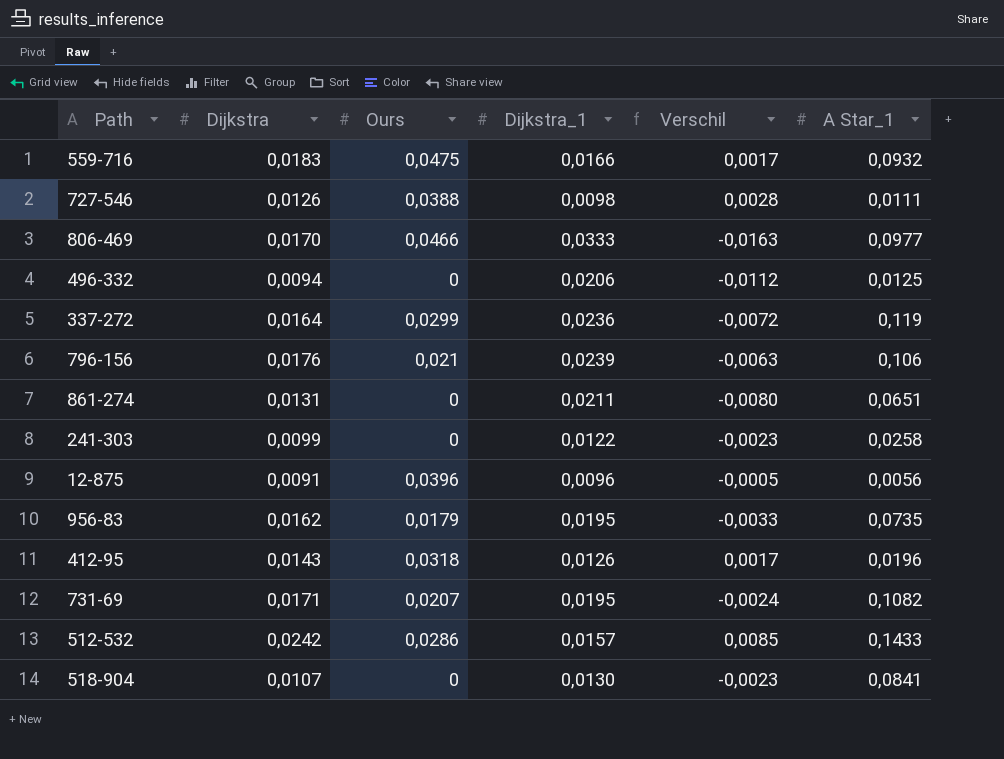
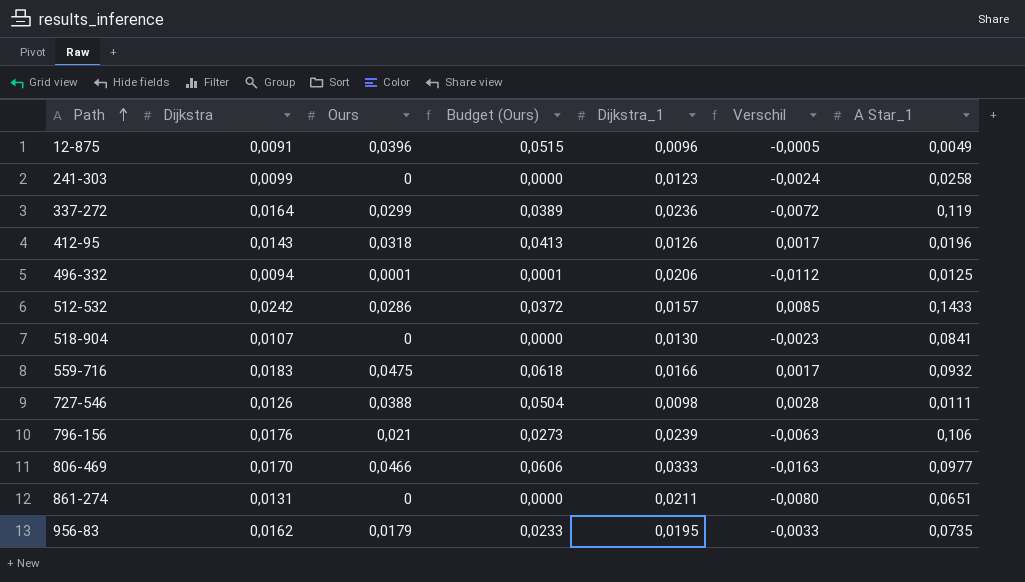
row order: none -> Path ascending
column Budget (Ours) | formula: none -> [Ours] * 1,3
row 731-69: 0,0171 | 0,0207 | 0,0195 | -0,0024 | 0,1082 -> none
12-875 | A Star_1: 0,0056 -> 0,0049
241-303 | Dijkstra_1: 0,0122 -> 0,0123
241-303 | Verschil: -0,0023 -> -0,0024
496-332 | Ours: 0 -> 0,0001

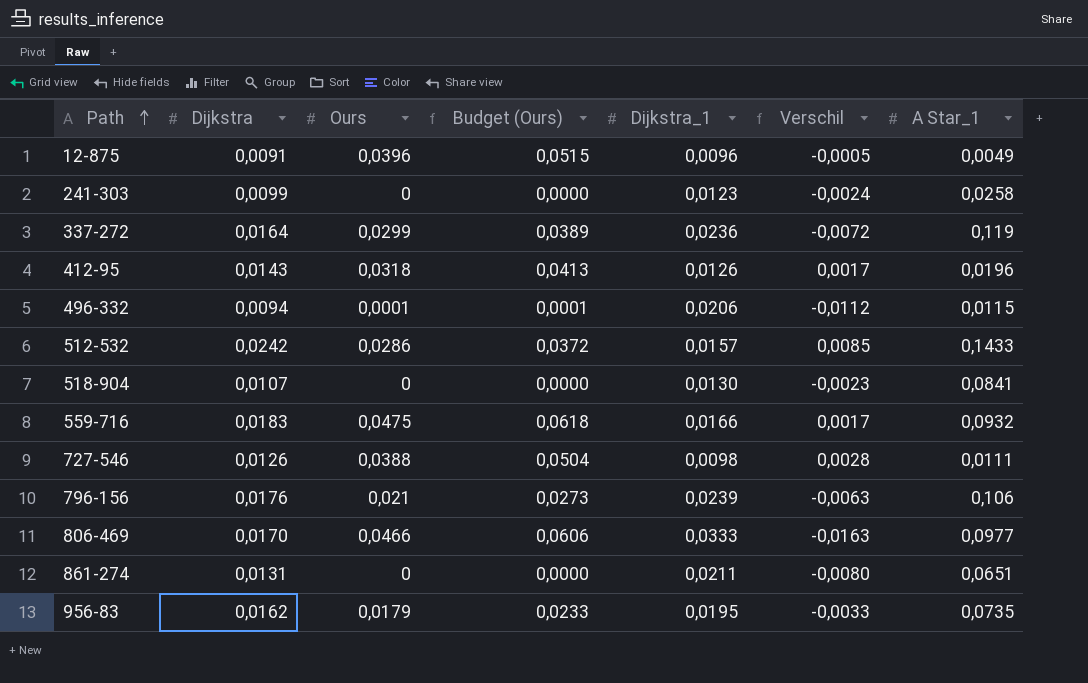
496-332 | A Star_1: 0,0125 -> 0,0115

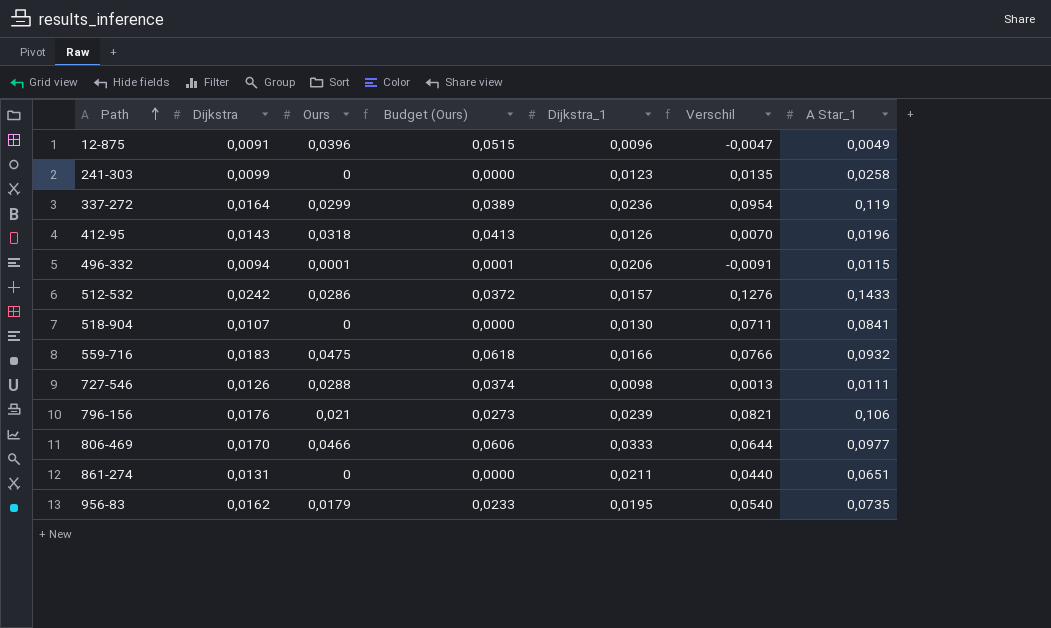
column Verschil | formula: [Dijkstra] - [Dijkstra_1] -> [A Star_1] - [Dijkstra_1]
727-546 | Ours: 0,0388 -> 0,0288
727-546 | Budget (Ours): 0,0504 -> 0,0374

